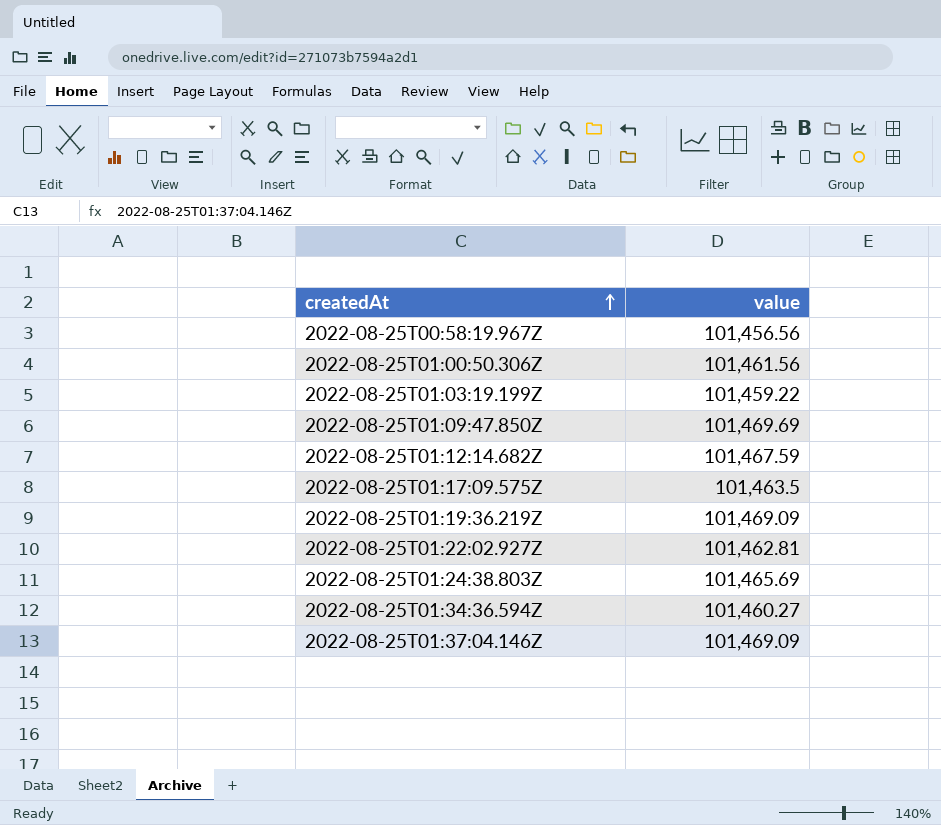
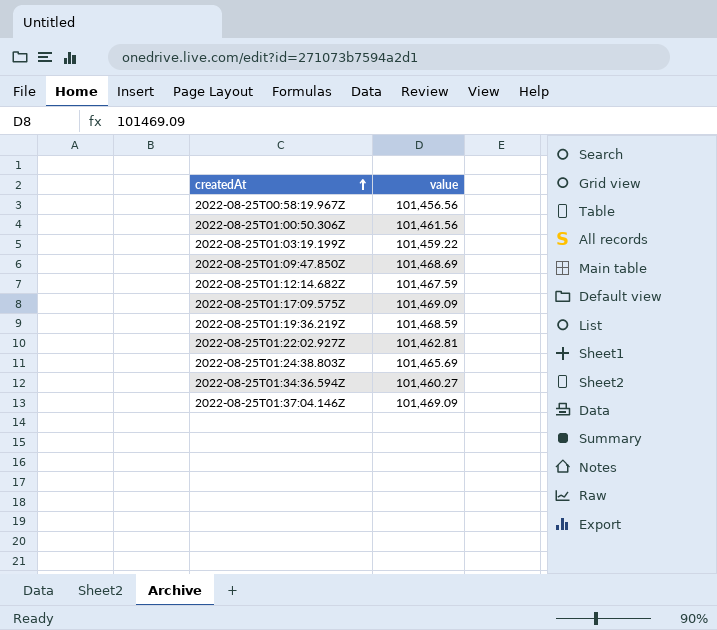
2022-08-25T01:09:47.850Z | value: 101,469.69 -> 101,468.69
2022-08-25T01:17:09.575Z | value: 101,463.5 -> 101,469.09
2022-08-25T01:19:36.219Z | value: 101,469.09 -> 101,468.59

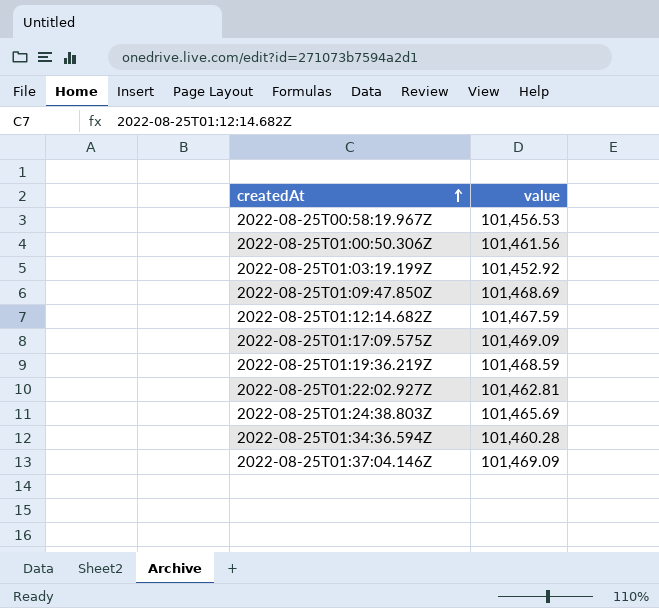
2022-08-25T00:58:19.967Z | value: 101,456.56 -> 101,456.53
2022-08-25T01:03:19.199Z | value: 101,459.22 -> 101,452.92
2022-08-25T01:34:36.594Z | value: 101,460.27 -> 101,460.28

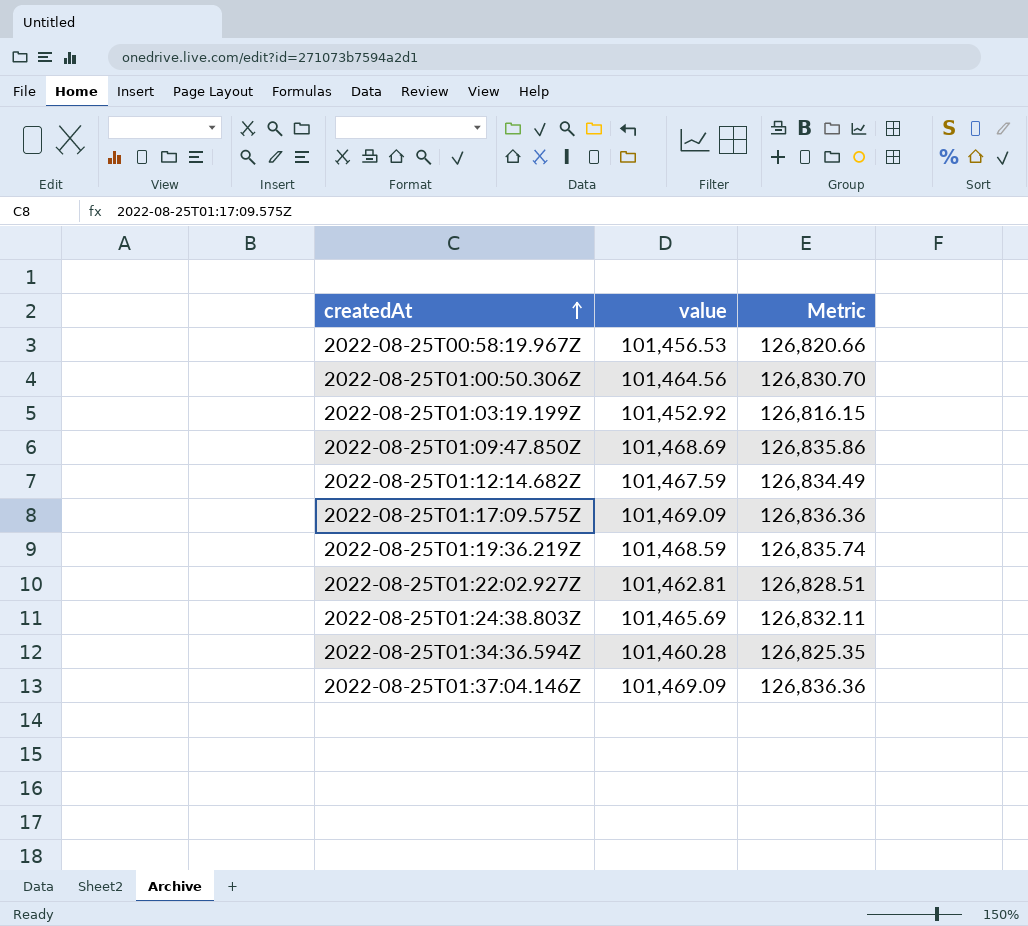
column Metric | formula: none -> [value] * 1.25
2022-08-25T01:00:50.306Z | value: 101,461.56 -> 101,464.56

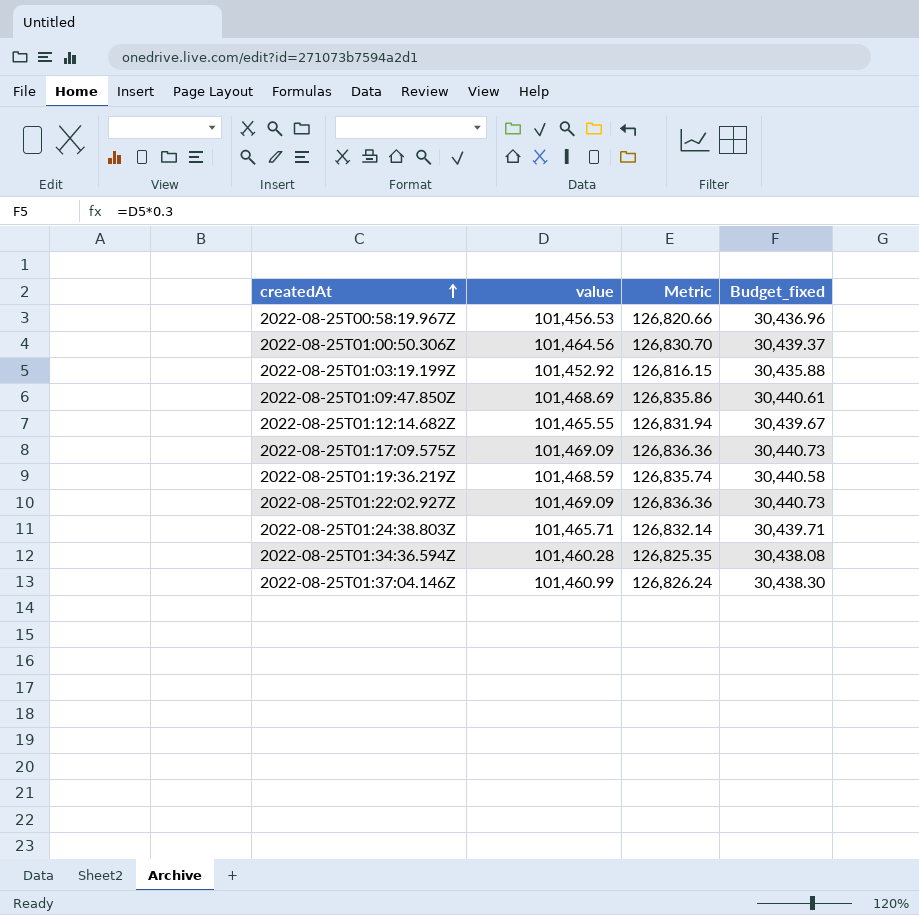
column Budget_fixed | formula: none -> [value] * 0.3
2022-08-25T01:12:14.682Z | value: 101,467.59 -> 101,465.55
2022-08-25T01:12:14.682Z | Metric: 126,834.49 -> 126,831.94
2022-08-25T01:22:02.927Z | value: 101,462.81 -> 101,469.09
2022-08-25T01:22:02.927Z | Metric: 126,828.51 -> 126,836.36
2022-08-25T01:24:38.803Z | value: 101,465.69 -> 101,465.71
2022-08-25T01:24:38.803Z | Metric: 126,832.11 -> 126,832.14
2022-08-25T01:37:04.146Z | value: 101,469.09 -> 101,460.99
2022-08-25T01:37:04.146Z | Metric: 126,836.36 -> 126,826.24

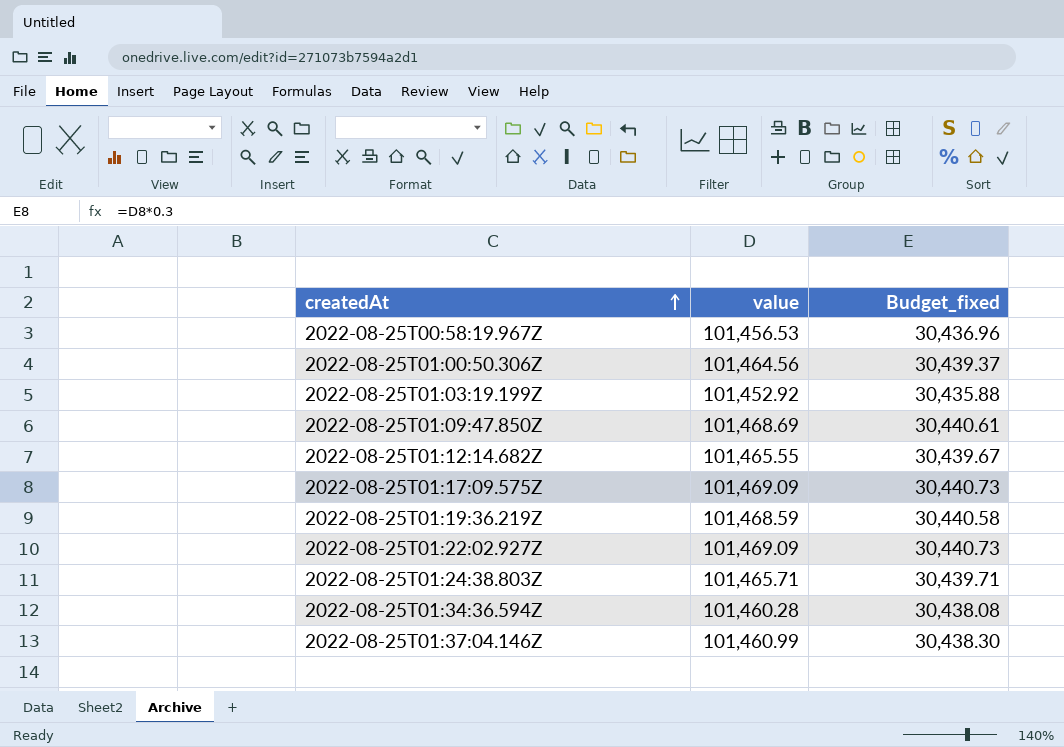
column Metric | formula: [value] * 1.25 -> none

